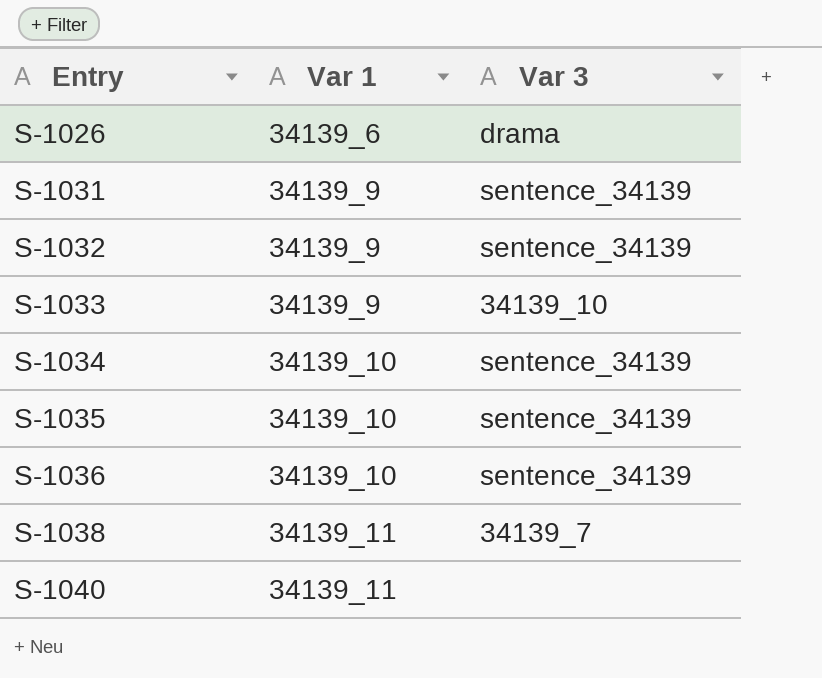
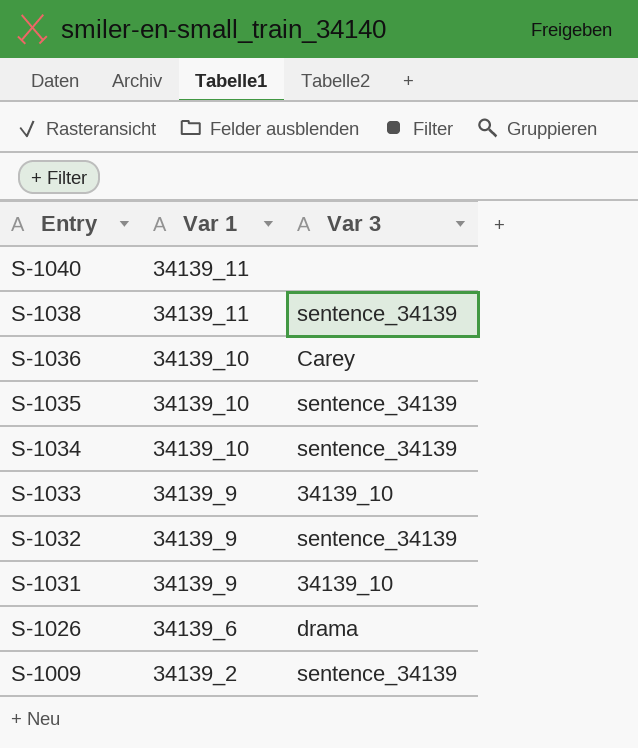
row order: Entry ascending -> Entry descending
S-1038 | Var 3: 34139_7 -> sentence_34139
S-1036 | Var 3: sentence_34139 -> Carey
S-1031 | Var 3: sentence_34139 -> 34139_10
row S-1009: none -> 34139_2 | sentence_34139

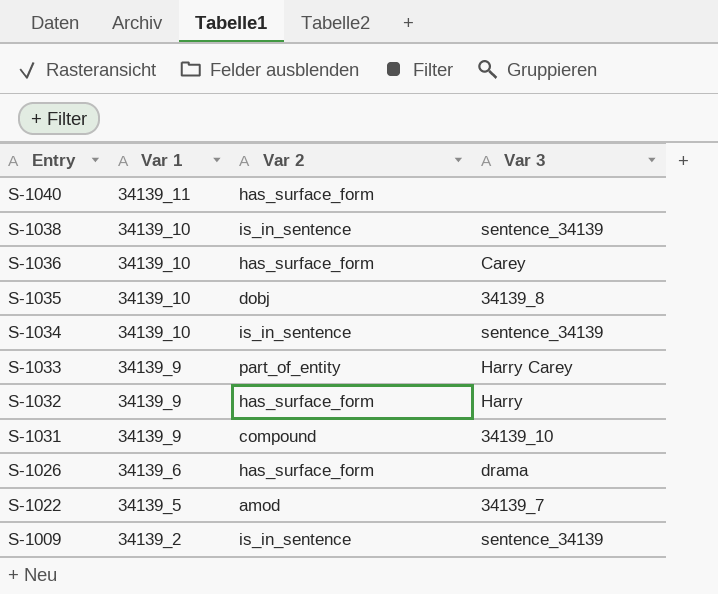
column Var 2 | position: none -> 3
S-1038 | Var 1: 34139_11 -> 34139_10
S-1035 | Var 3: sentence_34139 -> 34139_8
S-1033 | Var 3: 34139_10 -> Harry Carey
S-1032 | Var 3: sentence_34139 -> Harry
row S-1022: none -> 34139_5 | amod | 34139_7

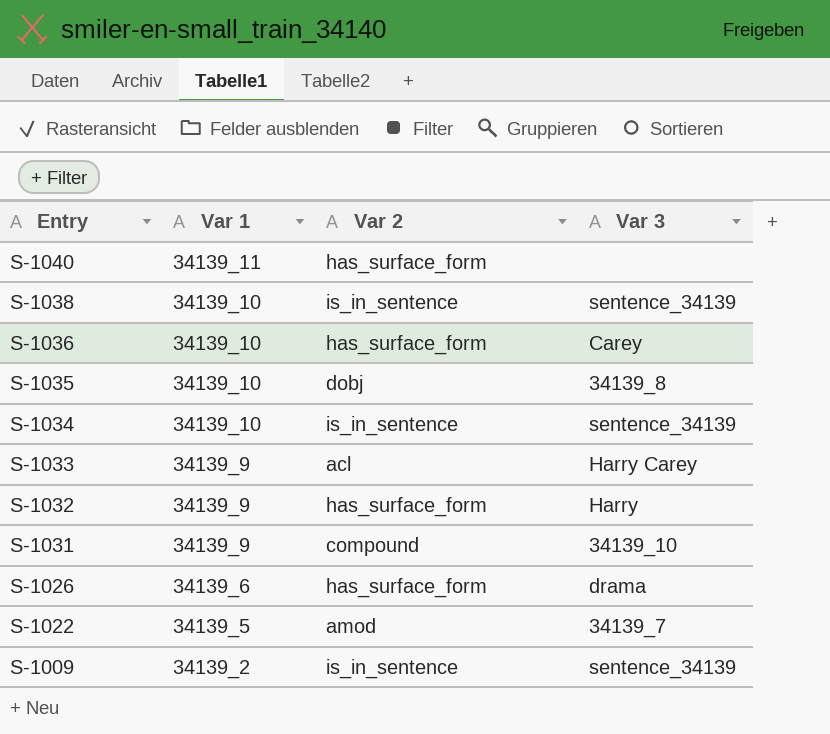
S-1033 | Var 2: part_of_entity -> acl

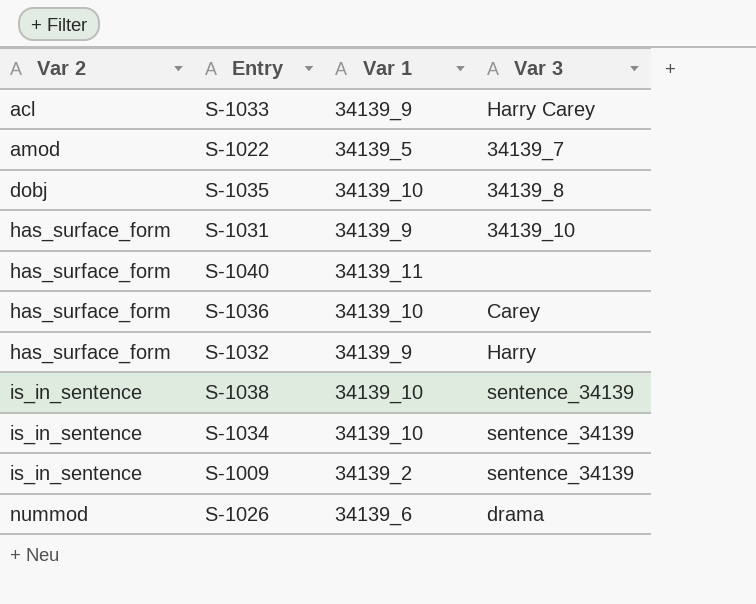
row order: Entry descending -> Var 2 ascending
column Var 2 | position: 3 -> 1
S-1031 | Var 2: compound -> has_surface_form
S-1026 | Var 2: has_surface_form -> nummod

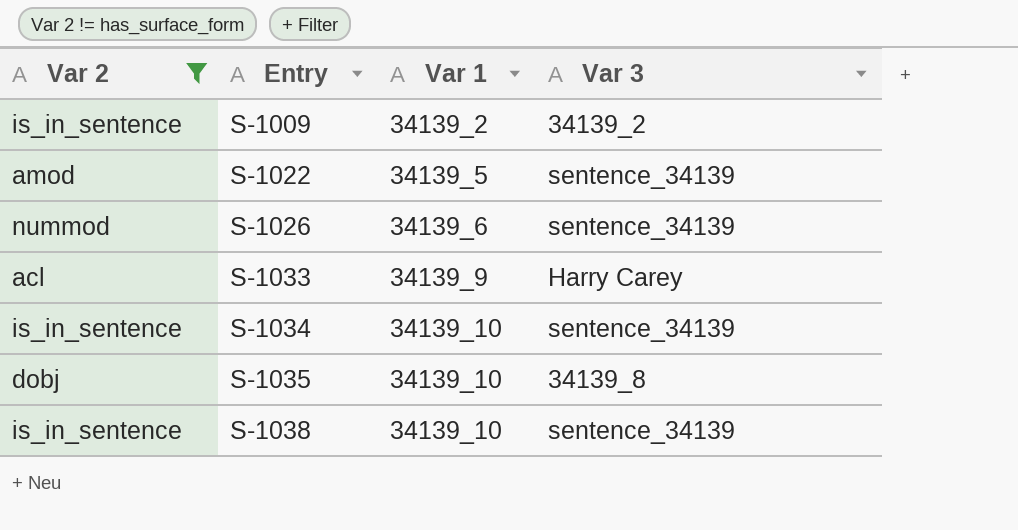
filter: none -> Var 2 != has_surface_form
row order: Var 2 ascending -> Entry ascending
S-1009 | Var 3: sentence_34139 -> 34139_2
S-1022 | Var 3: 34139_7 -> sentence_34139
S-1026 | Var 3: drama -> sentence_34139

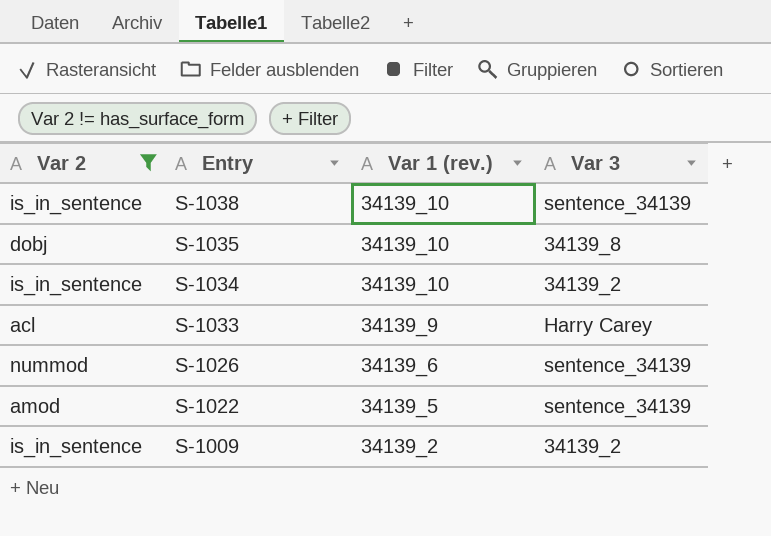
row order: Entry ascending -> Entry descending
column name: Var 1 -> Var 1 (rev.)
S-1034 | Var 3: sentence_34139 -> 34139_2

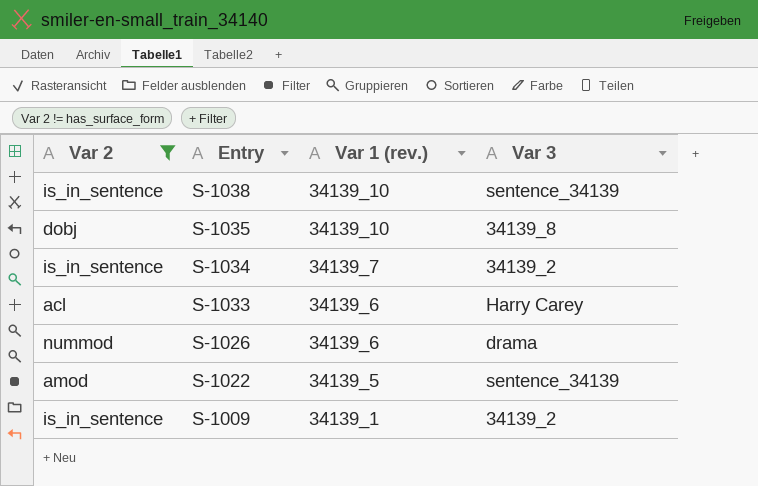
S-1034 | Var 1 (rev.): 34139_10 -> 34139_7
S-1033 | Var 1 (rev.): 34139_9 -> 34139_6
S-1026 | Var 3: sentence_34139 -> drama
S-1009 | Var 1 (rev.): 34139_2 -> 34139_1

